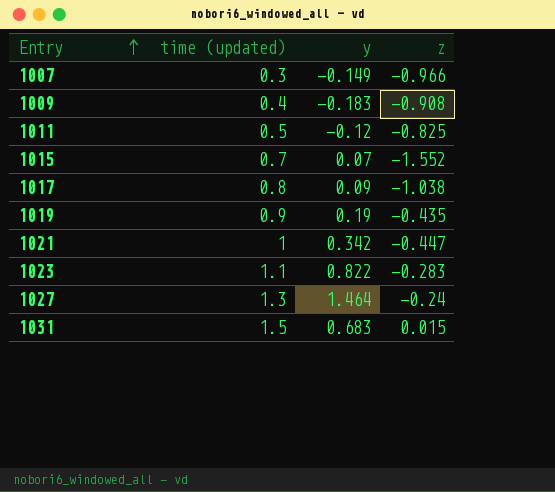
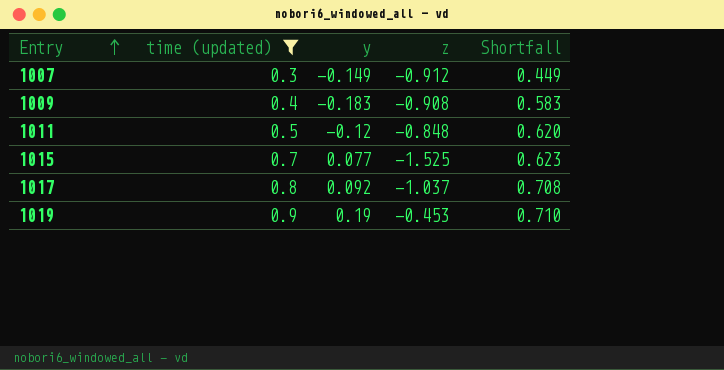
filter: none -> time (updated) <= 0.9
column Shortfall | formula: none -> [time (updated)] - [y]
1007 | z: -0.966 -> -0.912
1011 | z: -0.825 -> -0.848
1015 | y: 0.07 -> 0.077
1015 | z: -1.552 -> -1.525
1017 | y: 0.09 -> 0.092
1017 | z: -1.038 -> -1.037
1019 | z: -0.435 -> -0.453

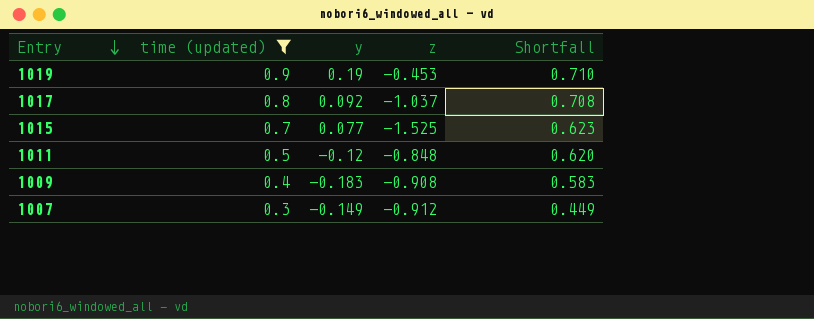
row order: Entry ascending -> Entry descending

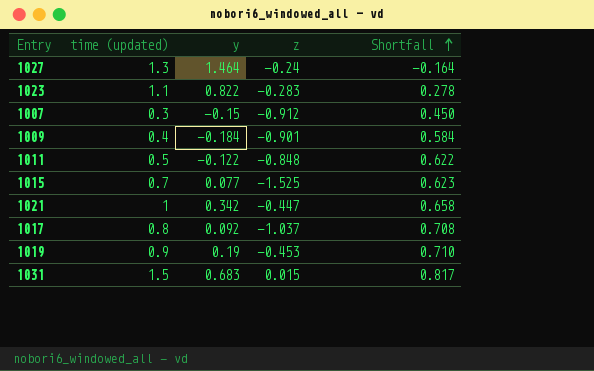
filter: time (updated) <= 0.9 -> none
row order: Entry descending -> Shortfall ascending
1007 | y: -0.149 -> -0.15
1007 | Shortfall: 0.449 -> 0.450
1009 | y: -0.183 -> -0.184
1009 | z: -0.908 -> -0.901
1009 | Shortfall: 0.583 -> 0.584
1011 | y: -0.12 -> -0.122
1011 | Shortfall: 0.620 -> 0.622

